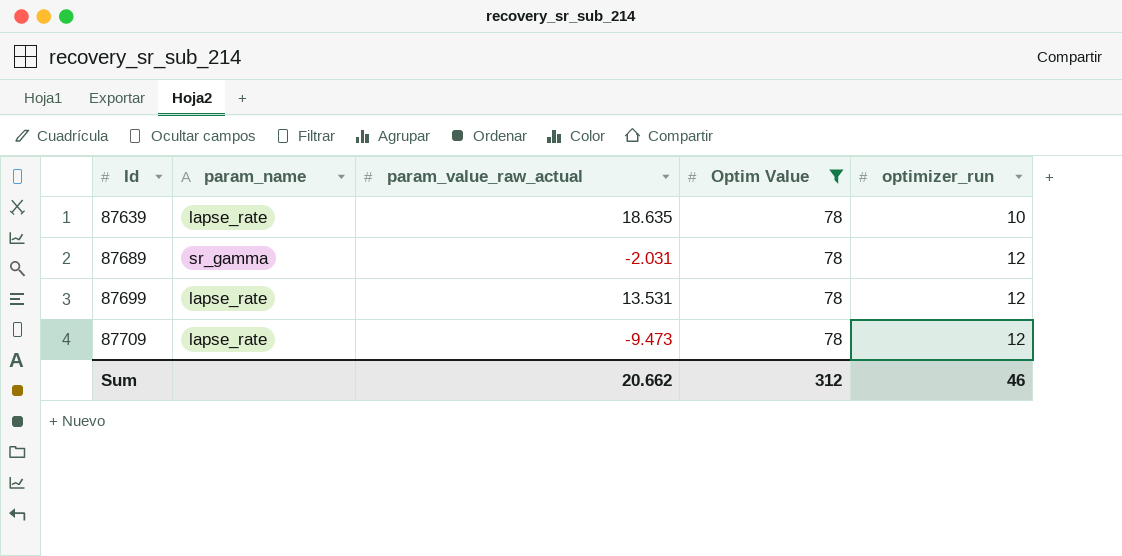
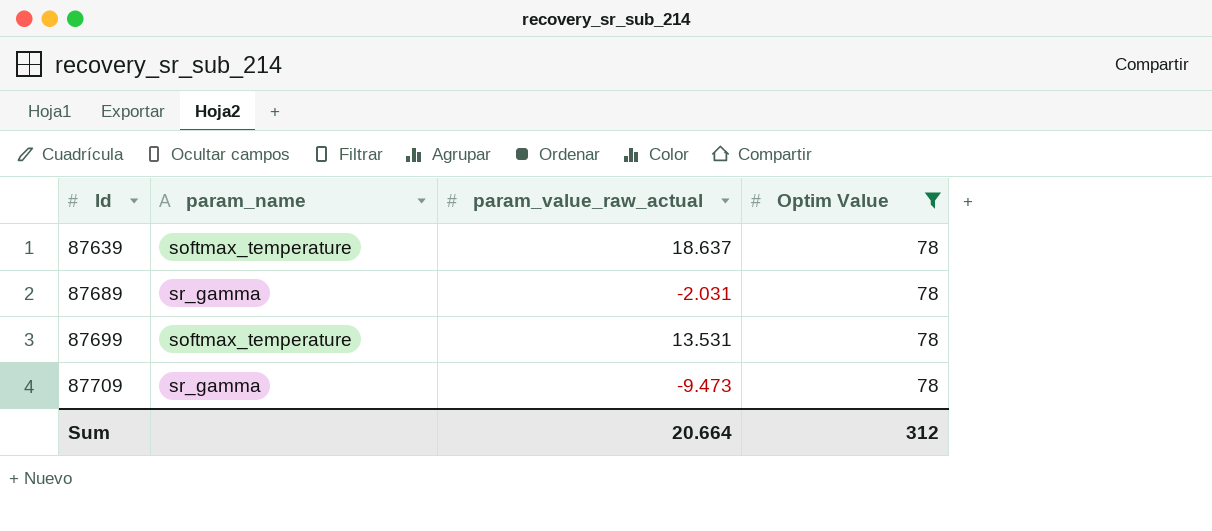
column optimizer_run | position: 5 -> none
87639 | param_name: lapse_rate -> softmax_temperature
87639 | param_value_raw_actual: 18.635 -> 18.637
87699 | param_name: lapse_rate -> softmax_temperature
87709 | param_name: lapse_rate -> sr_gamma
Sum | param_value_raw_actual: 20.662 -> 20.664

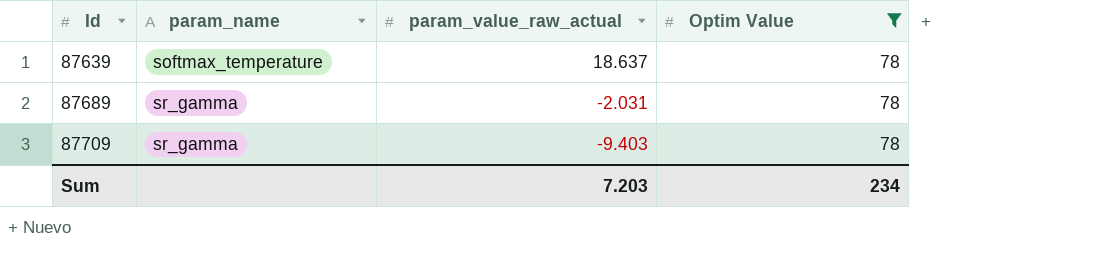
row 87699: softmax_temperature | 13.531 | 78 -> none
87709 | param_value_raw_actual: -9.473 -> -9.403
Sum | param_value_raw_actual: 20.664 -> 7.203
Sum | Optim Value: 312 -> 234

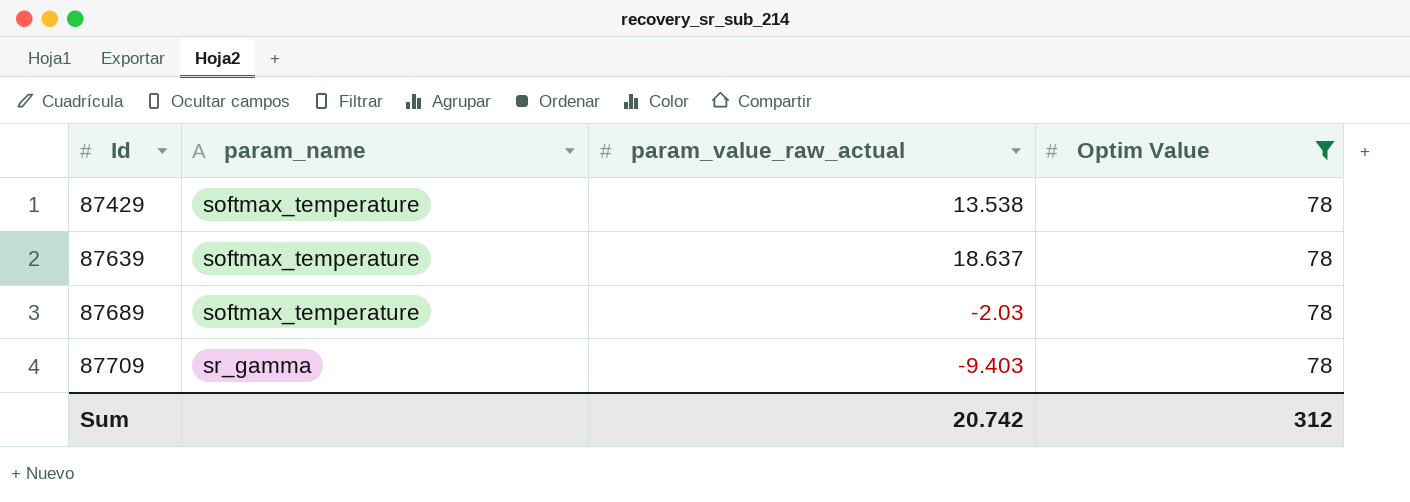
row 87429: none -> softmax_temperature | 13.538 | 78
87689 | param_name: sr_gamma -> softmax_temperature
87689 | param_value_raw_actual: -2.031 -> -2.03
Sum | param_value_raw_actual: 7.203 -> 20.742
Sum | Optim Value: 234 -> 312

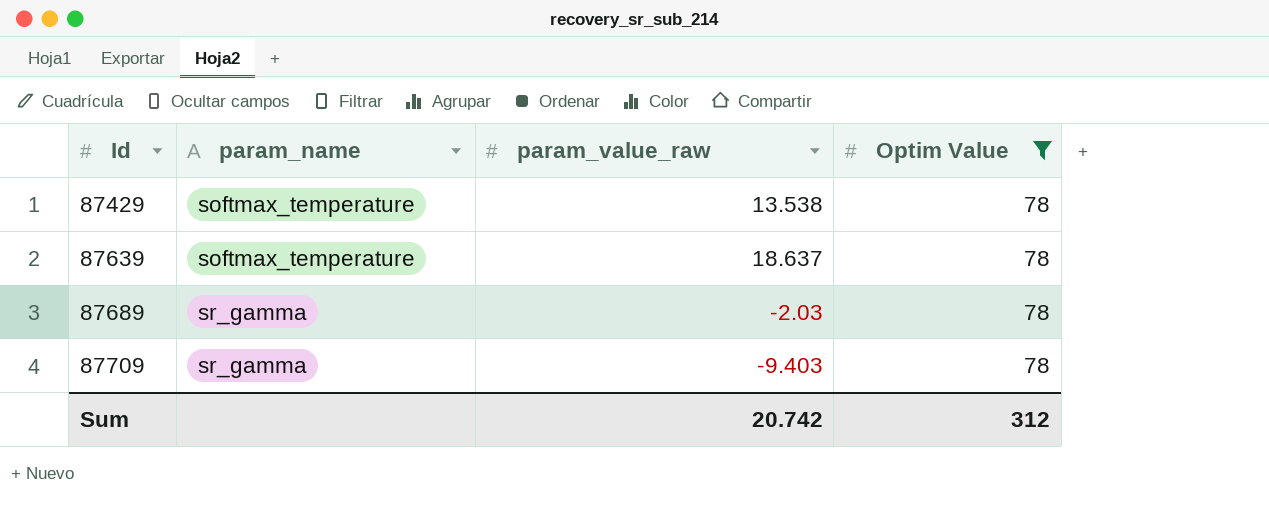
column name: param_value_raw_actual -> param_value_raw
87689 | param_name: softmax_temperature -> sr_gamma

